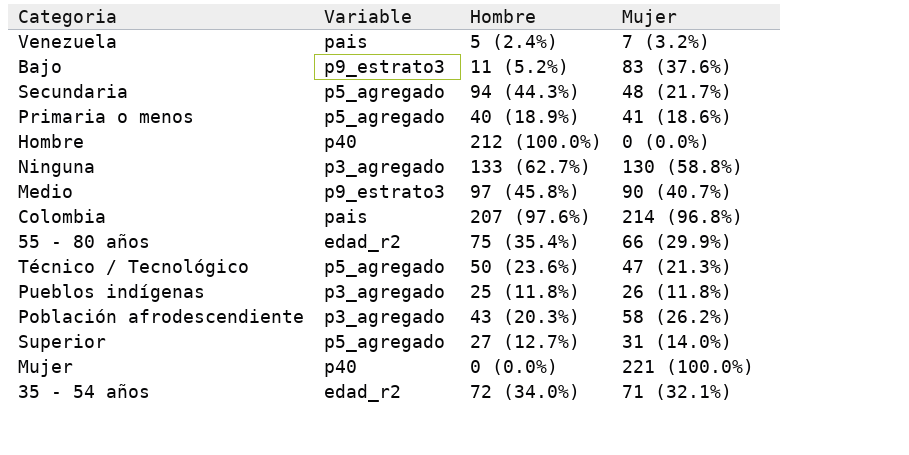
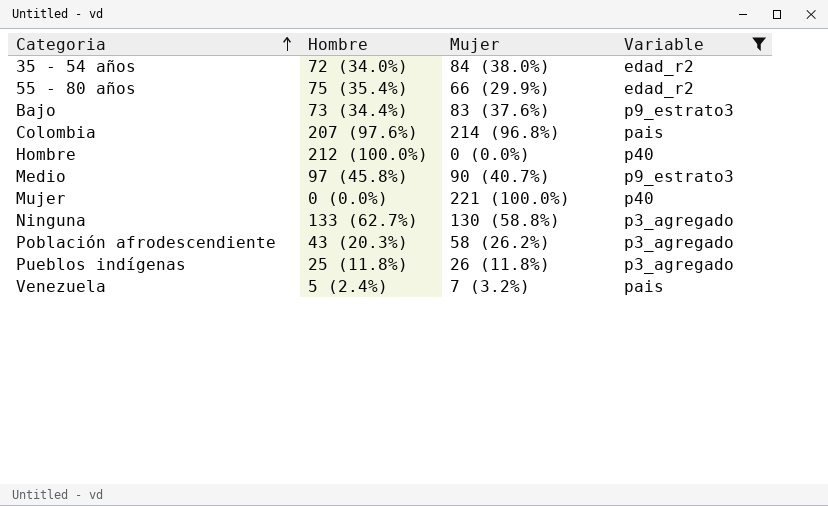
filter: none -> Variable != p5_agregado
row order: none -> Categoria ascending
column Variable | position: 2 -> 4
35 - 54 años | Mujer: 71 (32.1%) -> 84 (38.0%)
Bajo | Hombre: 11 (5.2%) -> 73 (34.4%)

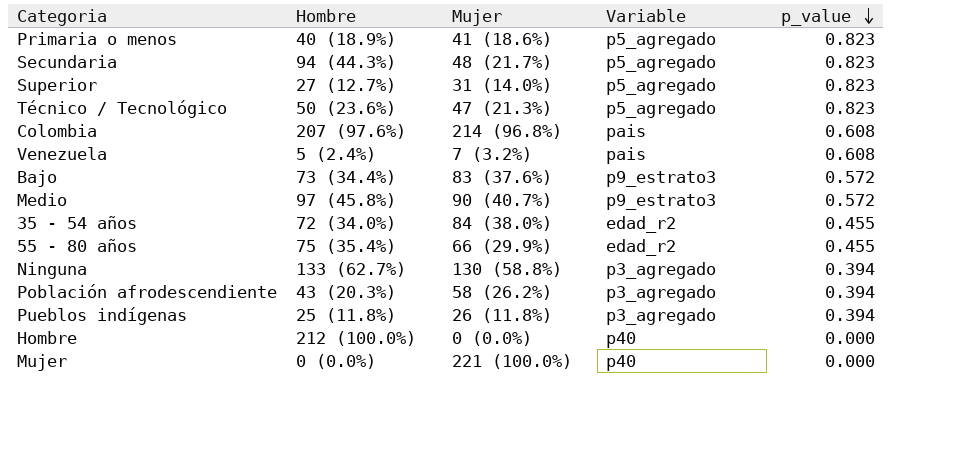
filter: Variable != p5_agregado -> none
row order: Categoria ascending -> p_value descending
column p_value | position: none -> 5

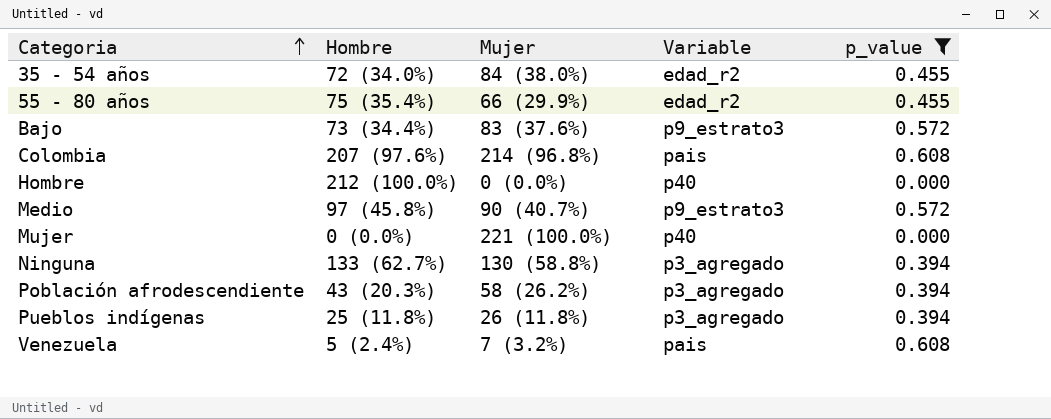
filter: none -> p_value != 0.823
row order: p_value descending -> Categoria ascending

